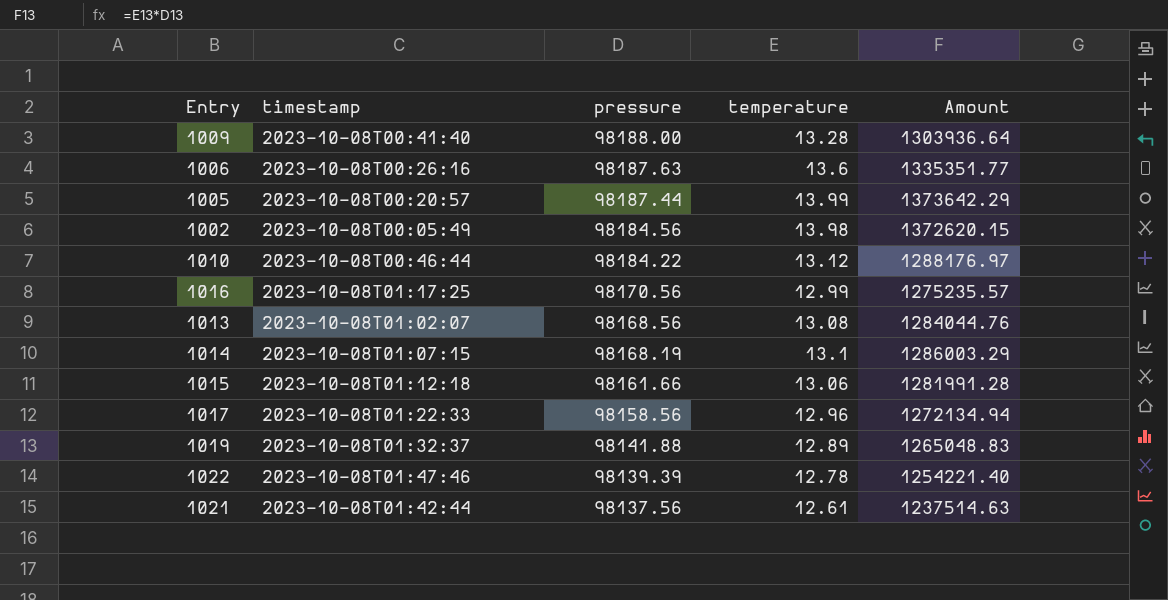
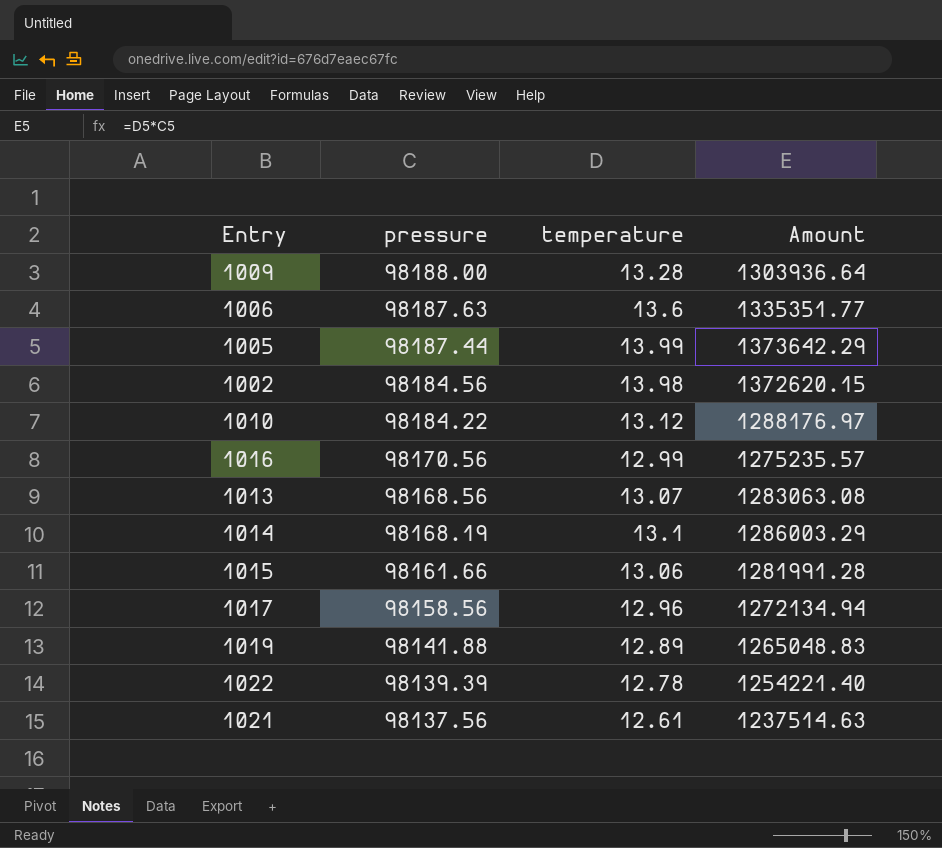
column timestamp | position: 2 -> none
1013 | temperature: 13.08 -> 13.07
1013 | Amount: 1284044.76 -> 1283063.08

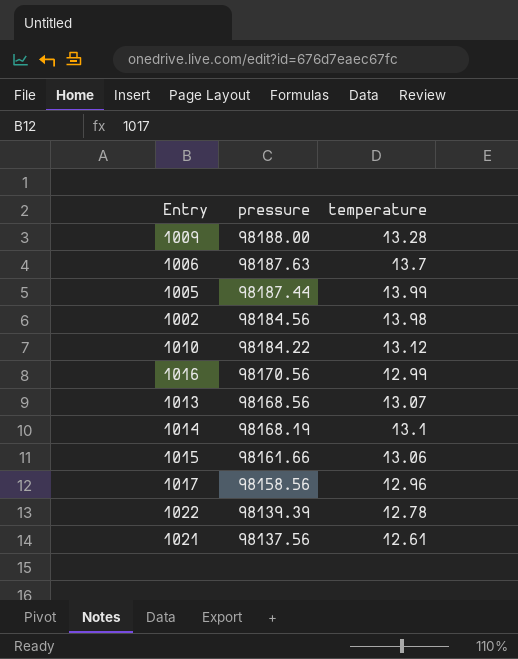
column Amount | formula: [pressure] * [temperature] -> none
row 1019: 98141.88 | 12.89 | 1265048.83 -> none
1006 | temperature: 13.6 -> 13.7

